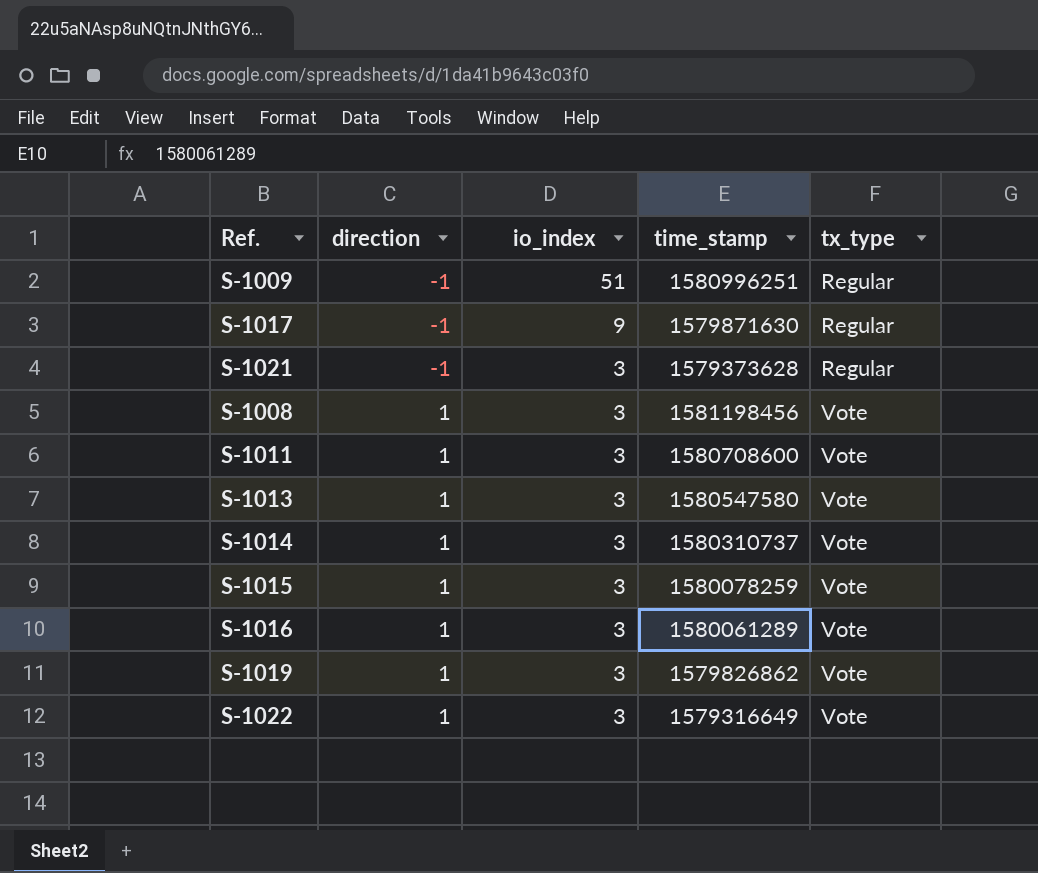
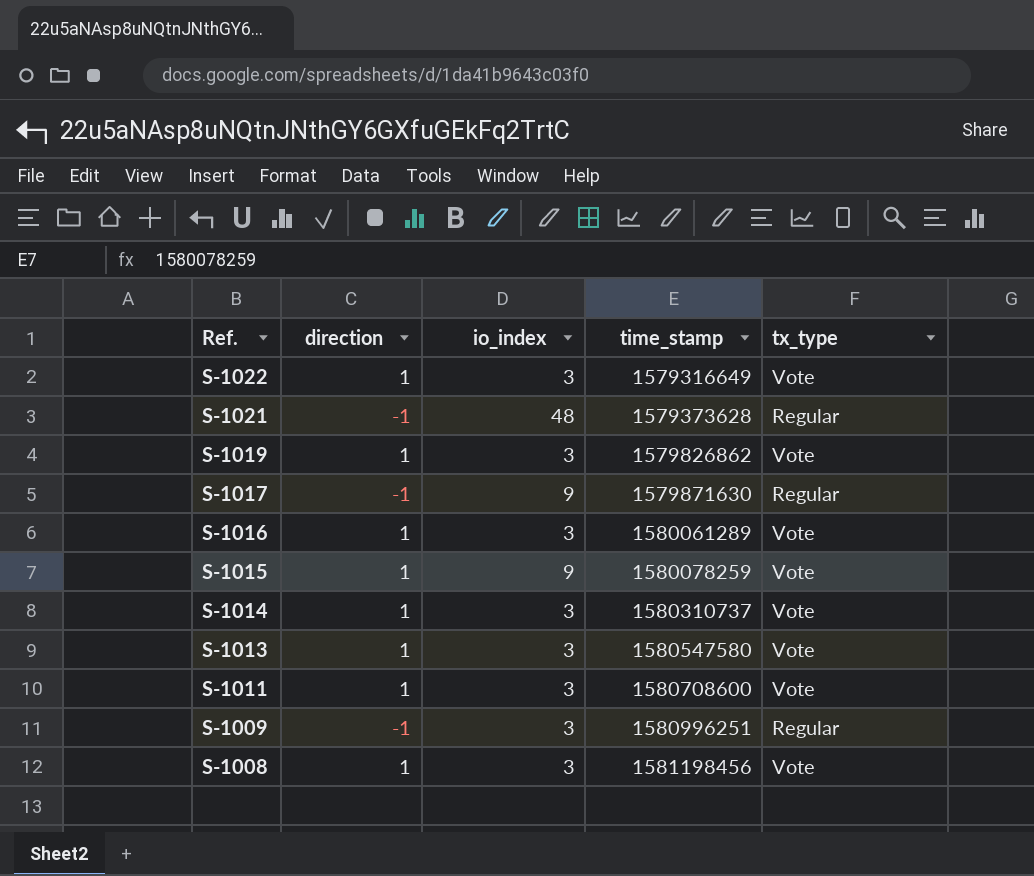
row order: direction ascending -> Ref. descending
S-1021 | io_index: 3 -> 48
S-1015 | io_index: 3 -> 9
S-1009 | io_index: 51 -> 3

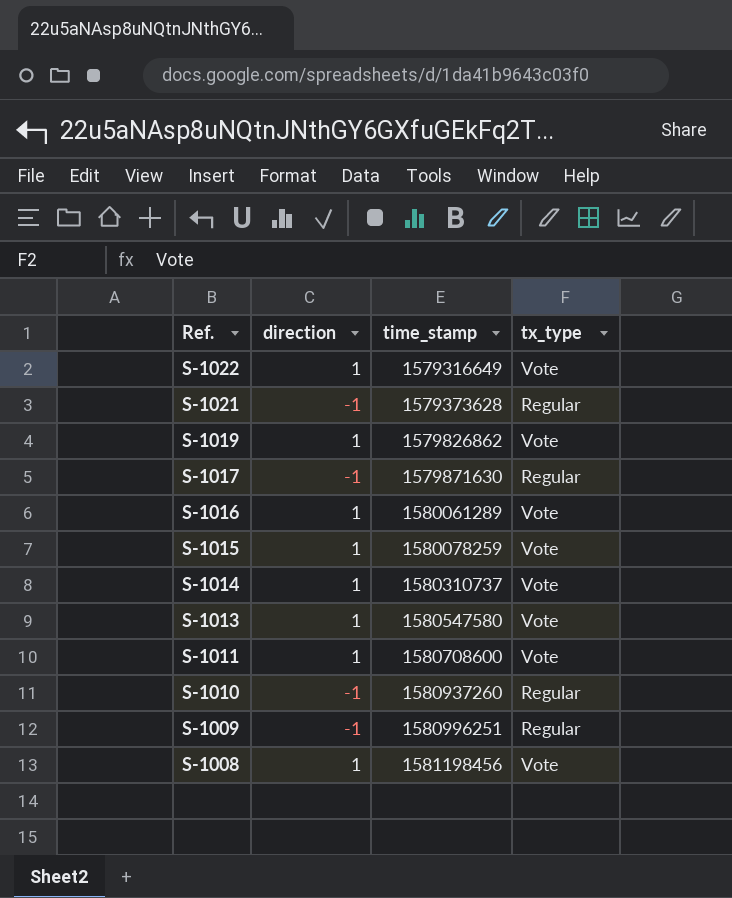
column io_index | position: 3 -> none
row S-1010: none -> -1 | 1580937260 | Regular

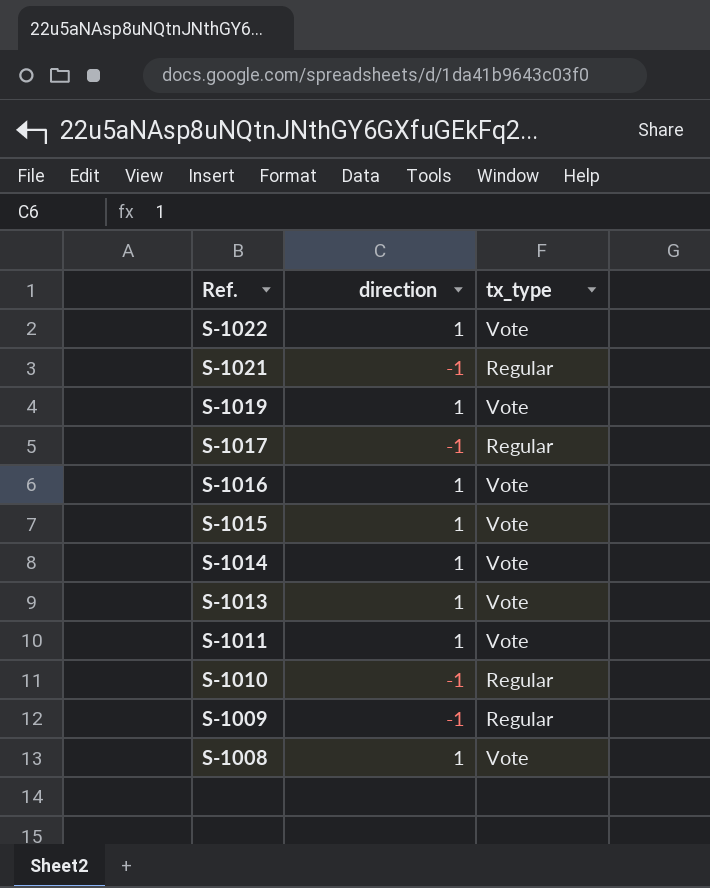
column time_stamp | position: 3 -> none

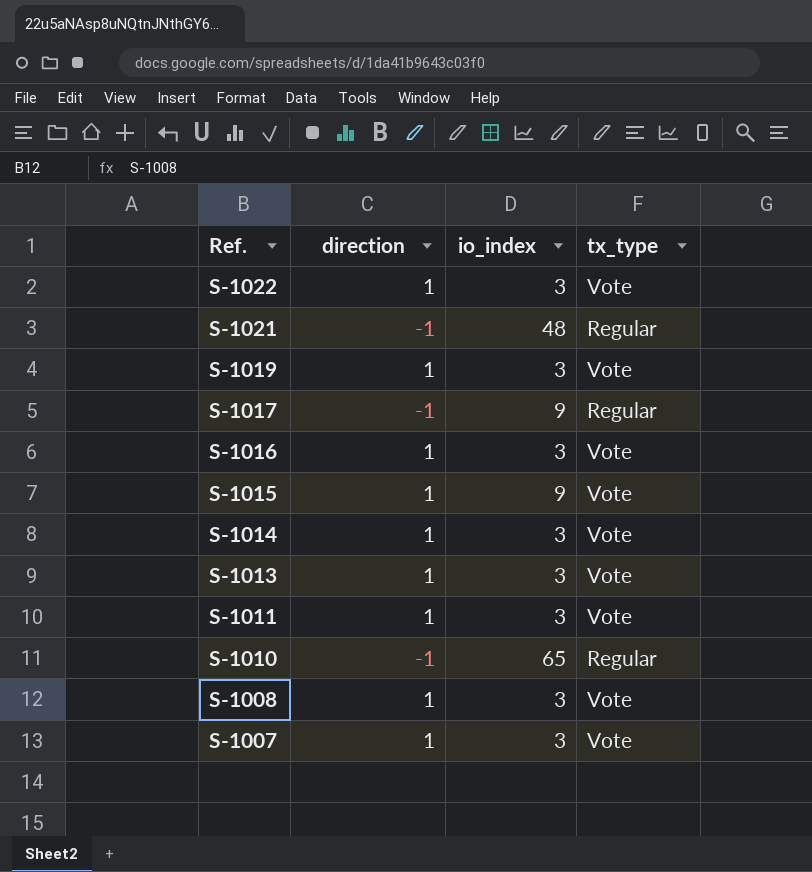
column io_index | position: none -> 3
row S-1009: -1 | Regular -> none
row S-1007: none -> 1 | 3 | Vote

